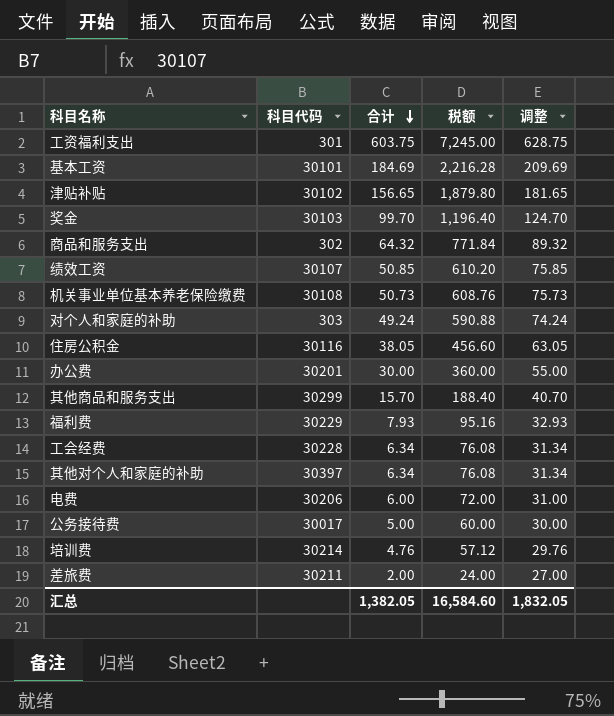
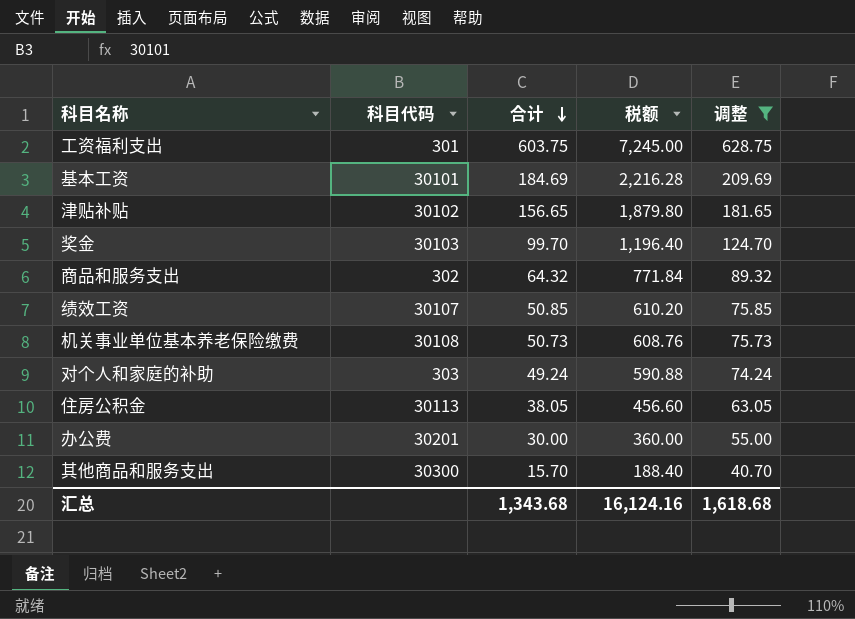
filter: none -> 调整 >= 40.70
住房公积金 | 科目代码: 30116 -> 30113
其他商品和服务支出 | 科目代码: 30299 -> 30300
汇总 | 合计: 1,382.05 -> 1,343.68
汇总 | 税额: 16,584.60 -> 16,124.16
汇总 | 调整: 1,832.05 -> 1,618.68

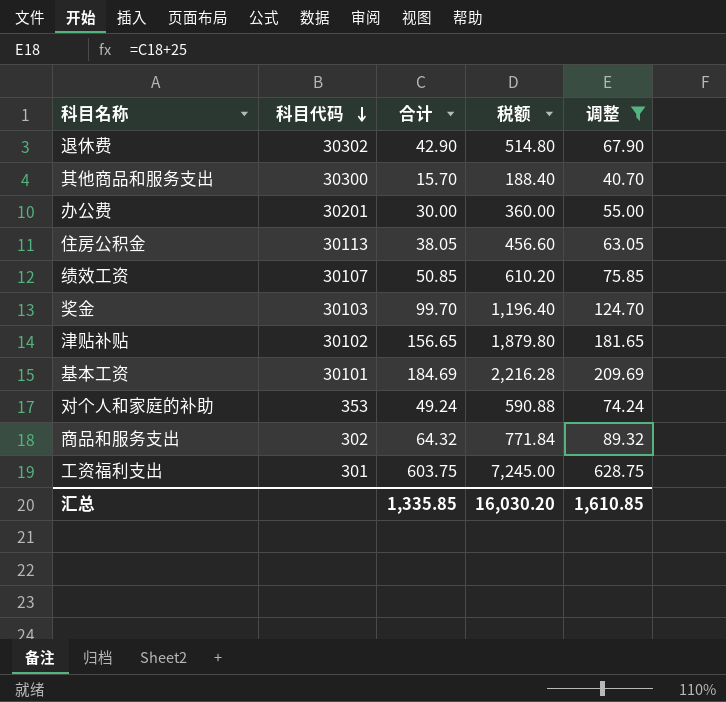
row order: 合计 descending -> 科目代码 descending
row 机关事业单位基本养老保险缴费: 30108 | 50.73 | 608.76 | 75.73 -> none
row 退休费: none -> 30302 | 42.90 | 514.80 | 67.90
对个人和家庭的补助 | 科目代码: 303 -> 353
汇总 | 合计: 1,343.68 -> 1,335.85
汇总 | 税额: 16,124.16 -> 16,030.20
汇总 | 调整: 1,618.68 -> 1,610.85

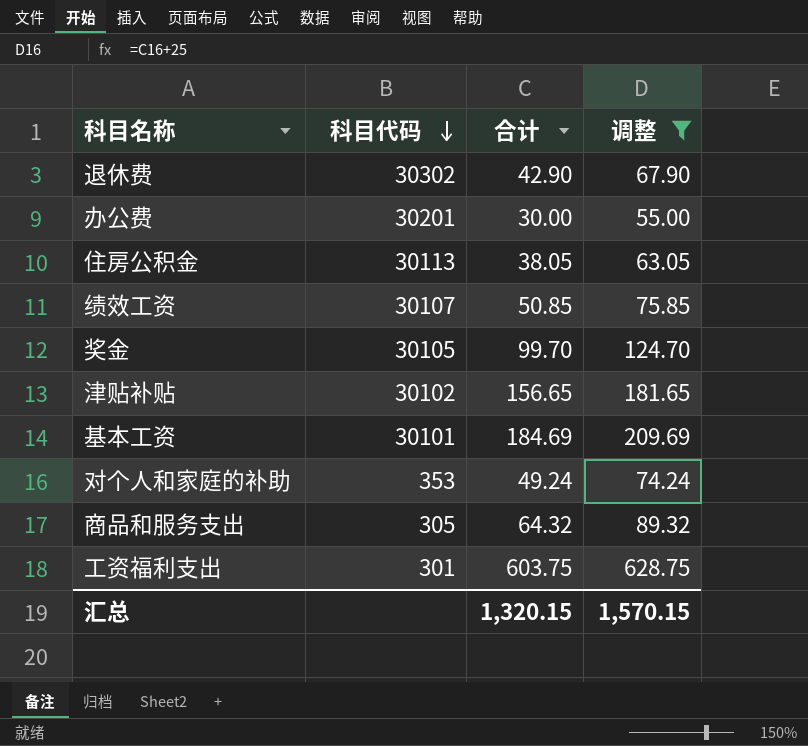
column 税额 | formula: [合计] * 12 -> none
row 其他商品和服务支出: 30300 | 15.70 | 188.40 | 40.70 -> none
奖金 | 科目代码: 30103 -> 30105
商品和服务支出 | 科目代码: 302 -> 305
汇总 | 合计: 1,335.85 -> 1,320.15
汇总 | 调整: 1,610.85 -> 1,570.15

